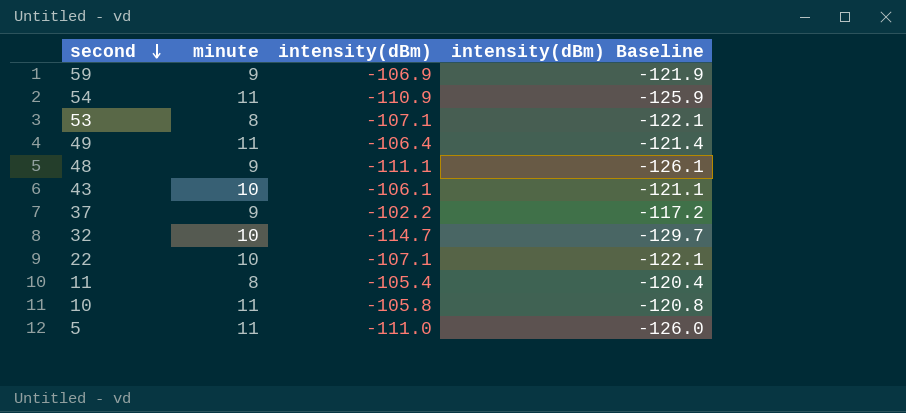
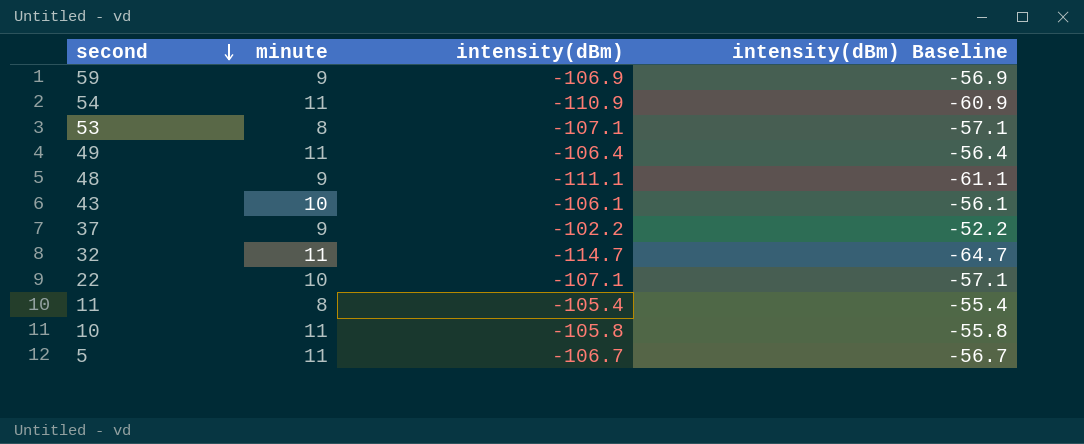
column intensity(dBm) Baseline | formula: [intensity(dBm)] - 15 -> [intensity(dBm)] + 50
32 | minute: 10 -> 11
5 | intensity(dBm): -111.0 -> -106.7

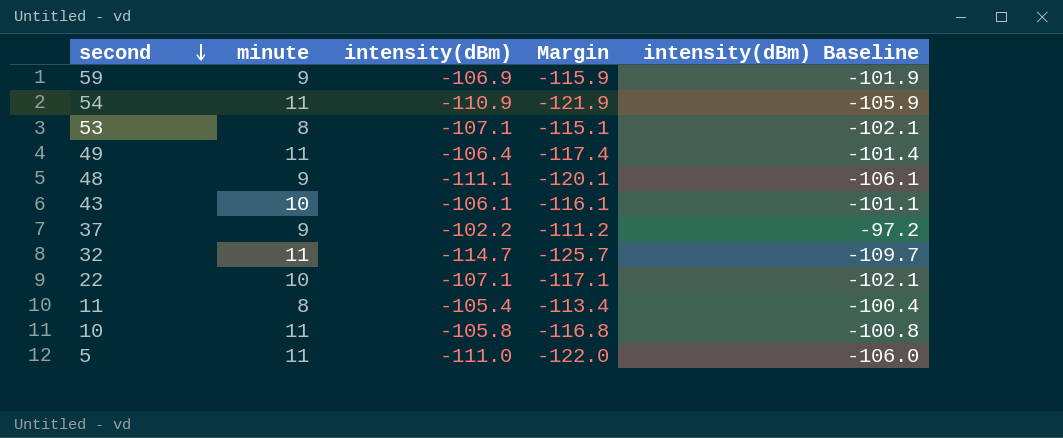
column Margin | formula: none -> [intensity(dBm)] - [minute]
column intensity(dBm) Baseline | formula: [intensity(dBm)] + 50 -> [intensity(dBm)] + 5
5 | intensity(dBm): -106.7 -> -111.0

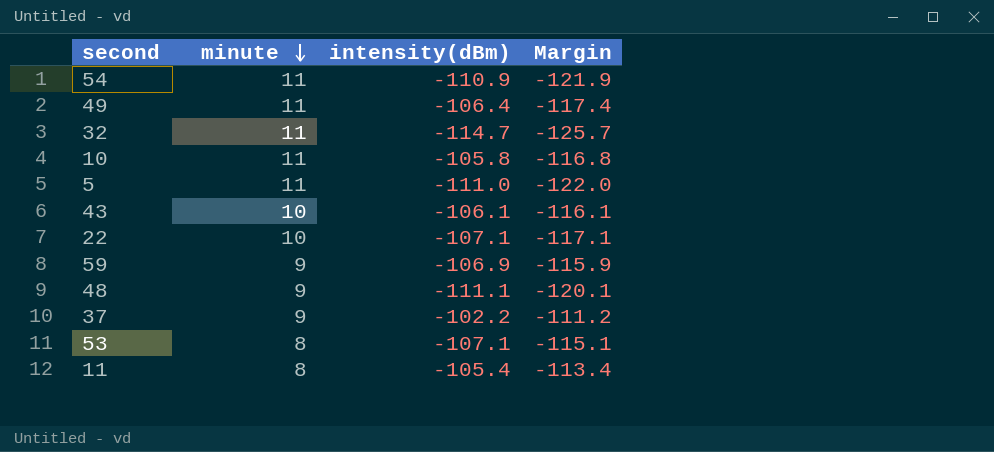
row order: second descending -> minute descending
column intensity(dBm) Baseline | formula: [intensity(dBm)] + 5 -> none

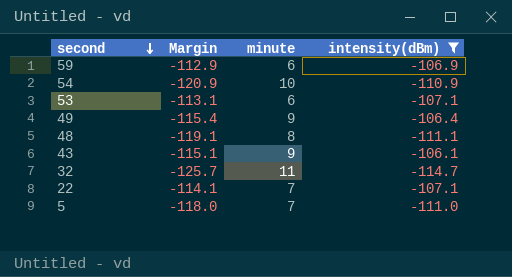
filter: none -> intensity(dBm) <= -106.1
row order: minute descending -> second descending
column Margin | position: 4 -> 2
59 | Margin: -115.9 -> -112.9
59 | minute: 9 -> 6
54 | Margin: -121.9 -> -120.9
54 | minute: 11 -> 10
53 | Margin: -115.1 -> -113.1
53 | minute: 8 -> 6
49 | Margin: -117.4 -> -115.4
49 | minute: 11 -> 9
48 | Margin: -120.1 -> -119.1
48 | minute: 9 -> 8
43 | Margin: -116.1 -> -115.1
43 | minute: 10 -> 9
22 | Margin: -117.1 -> -114.1
22 | minute: 10 -> 7
5 | Margin: -122.0 -> -118.0
5 | minute: 11 -> 7

